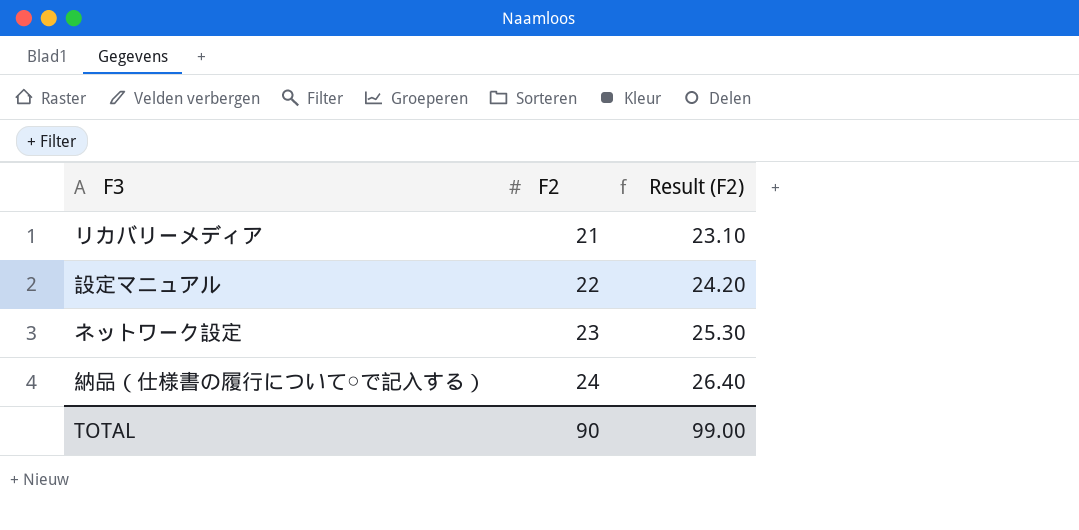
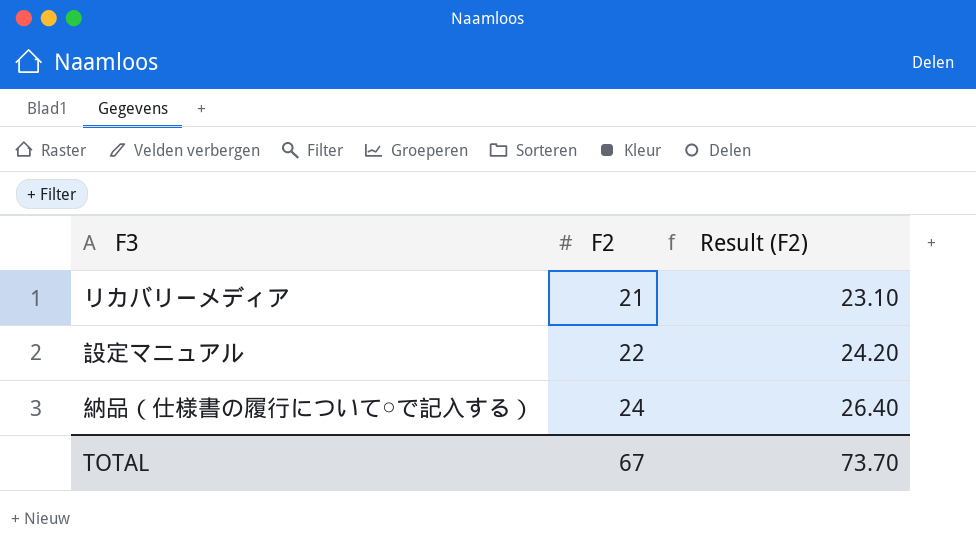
row ネットワーク設定: 23 | 25.30 -> none
TOTAL | F2: 90 -> 67
TOTAL | Result (F2): 99.00 -> 73.70

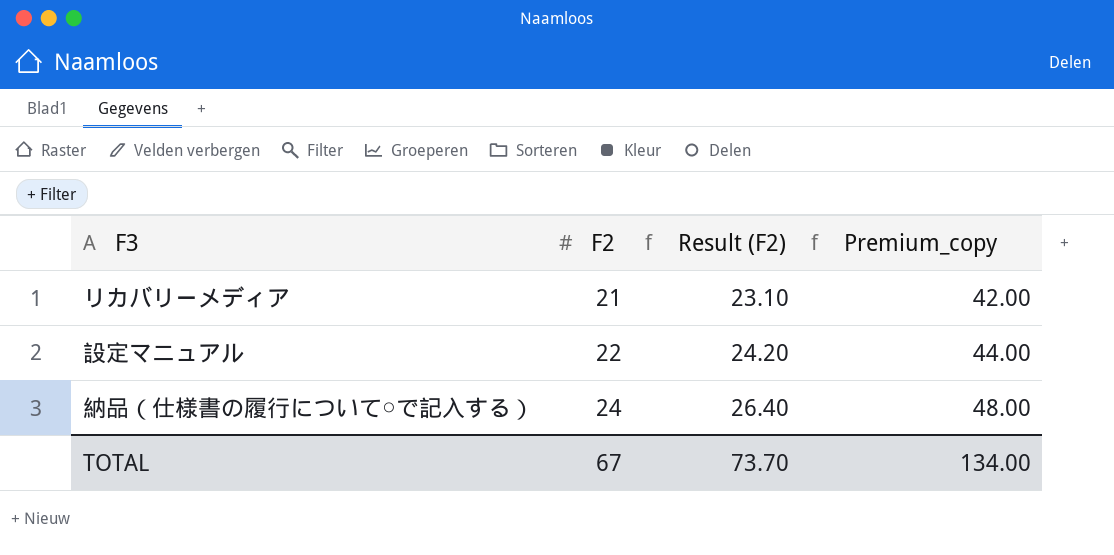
column Premium_copy | formula: none -> [F2] * 2

